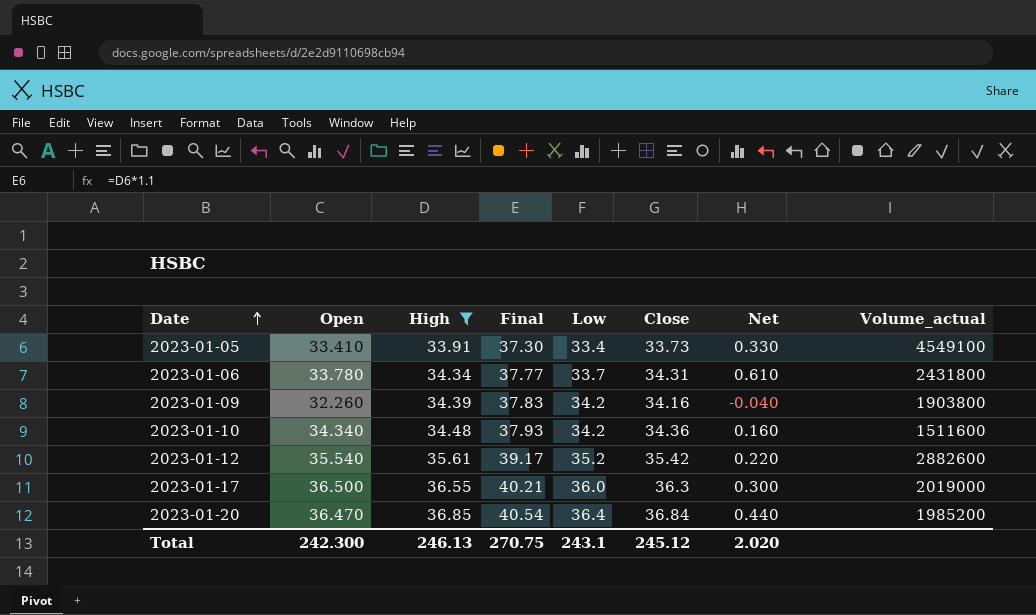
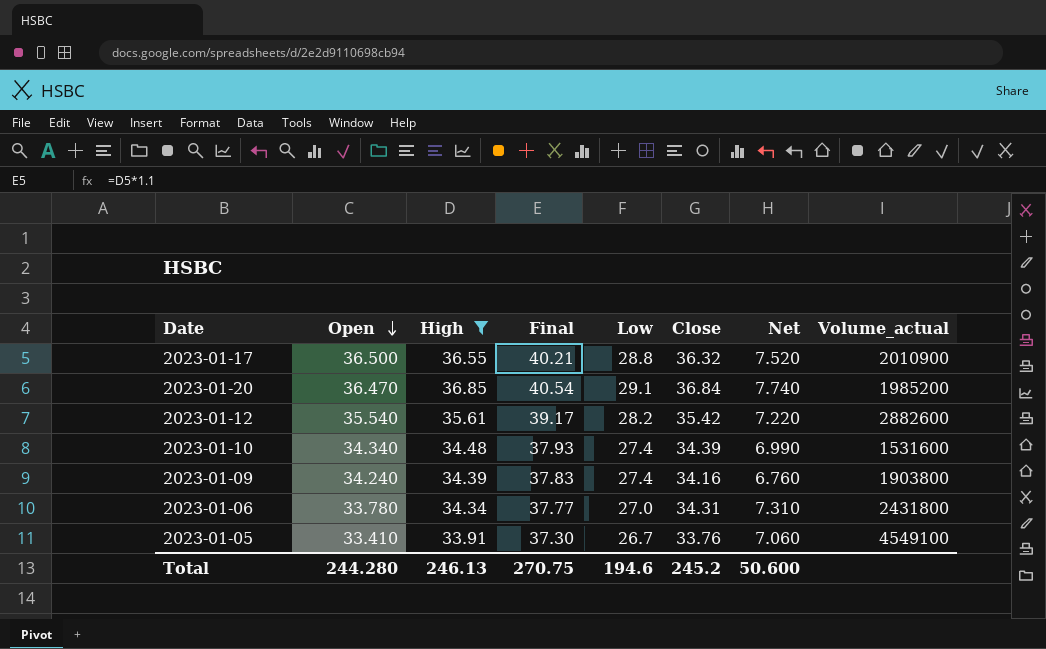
row order: Date ascending -> Open descending
2023-01-17 | Low: 36.0 -> 28.8
2023-01-17 | Close: 36.3 -> 36.32
2023-01-17 | Net: 0.300 -> 7.520
2023-01-17 | Volume_actual: 2019000 -> 2010900
2023-01-20 | Low: 36.4 -> 29.1
2023-01-20 | Net: 0.440 -> 7.740
2023-01-12 | Low: 35.2 -> 28.2
2023-01-12 | Net: 0.220 -> 7.220
2023-01-10 | Low: 34.2 -> 27.4
2023-01-10 | Close: 34.36 -> 34.39
2023-01-10 | Net: 0.160 -> 6.990
2023-01-10 | Volume_actual: 1511600 -> 1531600
2023-01-09 | Open: 32.260 -> 34.240
2023-01-09 | Low: 34.2 -> 27.4
2023-01-09 | Net: -0.040 -> 6.760
2023-01-06 | Low: 33.7 -> 27.0
2023-01-06 | Net: 0.610 -> 7.310
2023-01-05 | Low: 33.4 -> 26.7
2023-01-05 | Close: 33.73 -> 33.76
2023-01-05 | Net: 0.330 -> 7.060
Total | Open: 242.300 -> 244.280
Total | Low: 243.1 -> 194.6
Total | Close: 245.12 -> 245.2
Total | Net: 2.020 -> 50.600

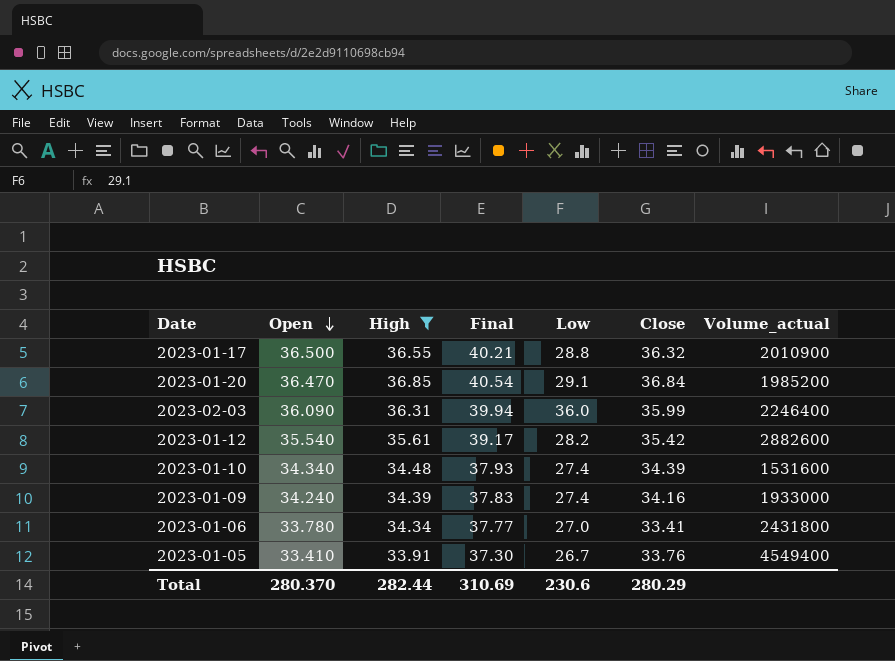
column Net | formula: [Close] - [Low] -> none
row 2023-02-03: none -> 36.090 | 36.31 | 39.94 | 36.0 | 35.99 | 2246400
2023-01-09 | Volume_actual: 1903800 -> 1933000
2023-01-06 | Close: 34.31 -> 33.41
2023-01-05 | Volume_actual: 4549100 -> 4549400
Total | Open: 244.280 -> 280.370
Total | High: 246.13 -> 282.44
Total | Final: 270.75 -> 310.69
Total | Low: 194.6 -> 230.6
Total | Close: 245.2 -> 280.29

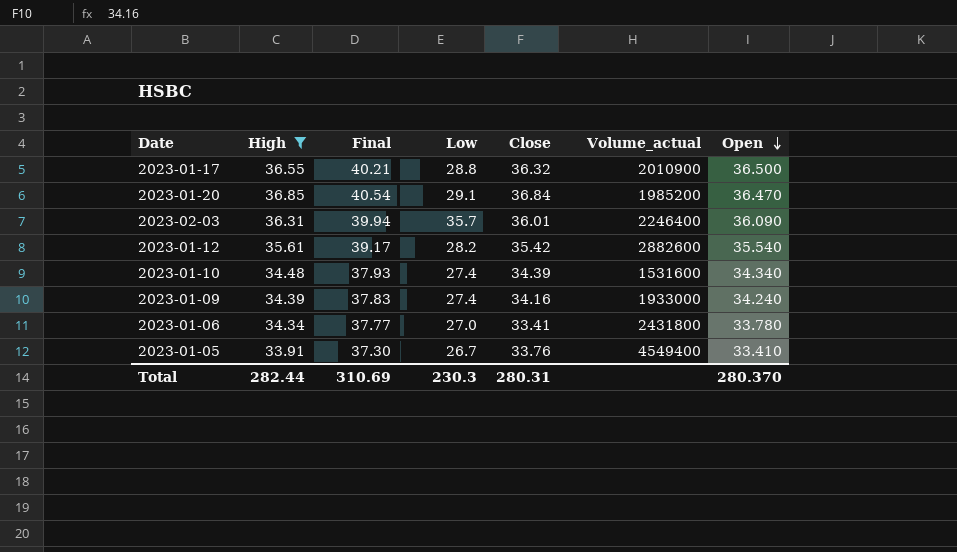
column Open | position: 2 -> 7
2023-02-03 | Low: 36.0 -> 35.7
2023-02-03 | Close: 35.99 -> 36.01
Total | Low: 230.6 -> 230.3
Total | Close: 280.29 -> 280.31

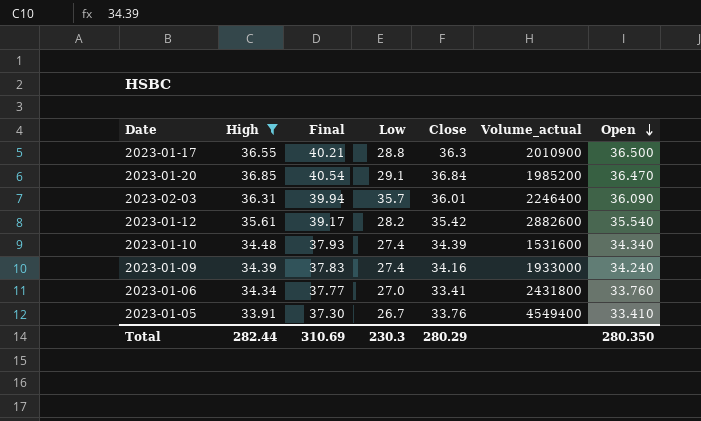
2023-01-17 | Close: 36.32 -> 36.3
2023-01-06 | Open: 33.780 -> 33.760
Total | Close: 280.31 -> 280.29
Total | Open: 280.370 -> 280.350

